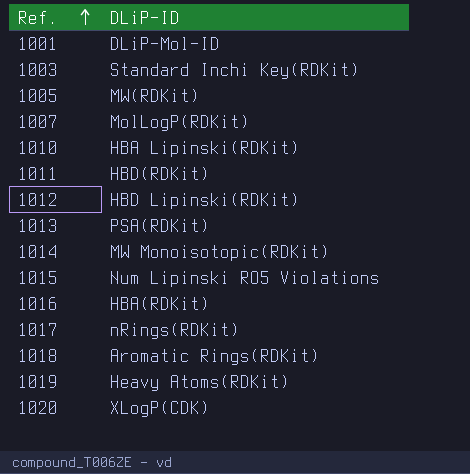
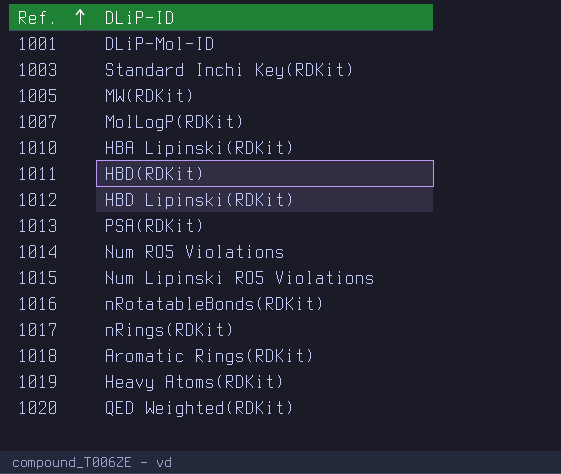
1014 | DLiP-ID: MW Monoisotopic(RDKit) -> Num RO5 Violations
1016 | DLiP-ID: HBA(RDKit) -> nRotatableBonds(RDKit)
1020 | DLiP-ID: XLogP(CDK) -> QED Weighted(RDKit)

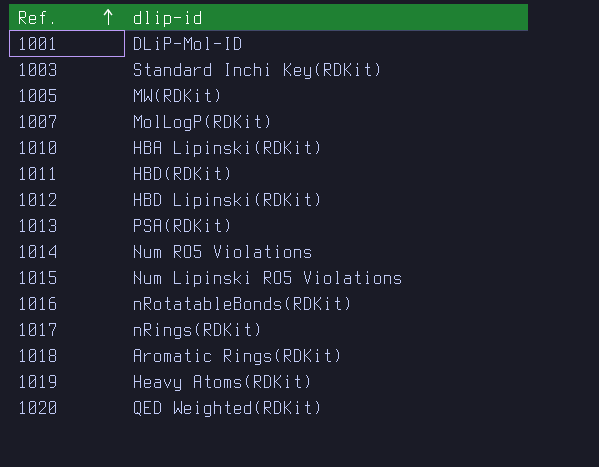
column name: DLiP-ID -> dlip-id

